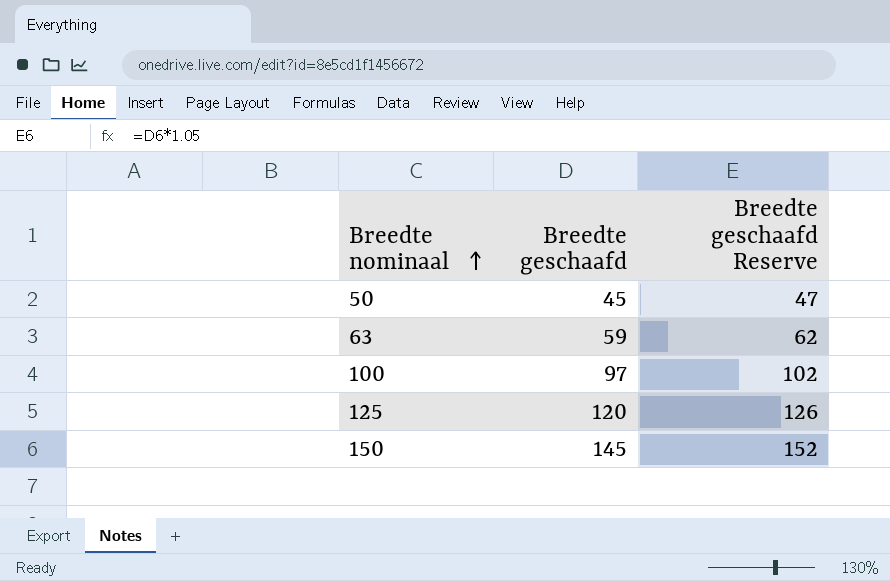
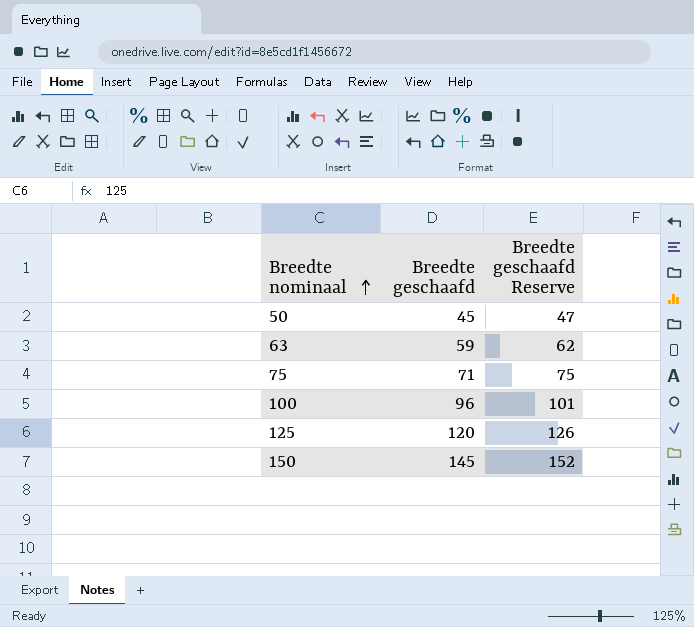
row 75: none -> 71 | 75
100 | Breedte geschaafd: 97 -> 96
100 | Breedte geschaafd Reserve: 102 -> 101

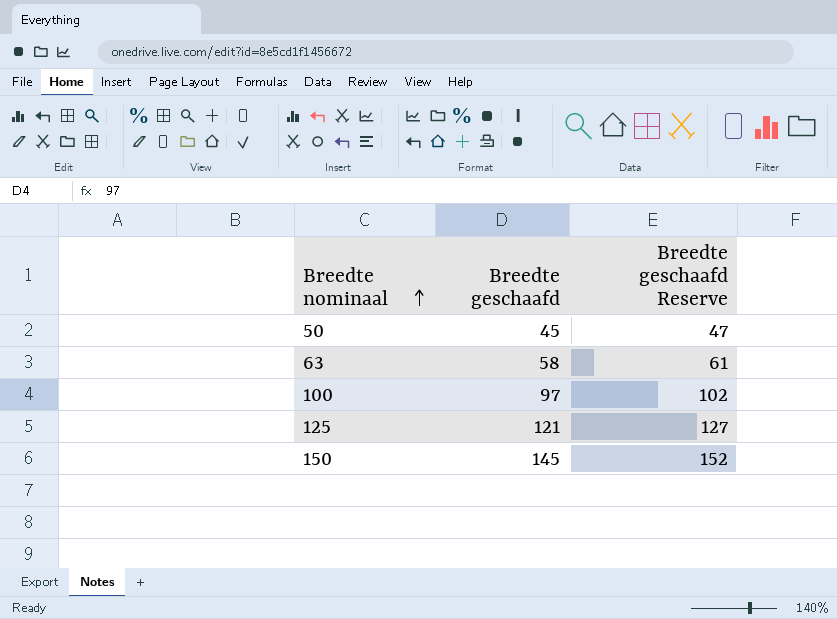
row 75: 71 | 75 -> none
63 | Breedte geschaafd: 59 -> 58
63 | Breedte geschaafd Reserve: 62 -> 61
100 | Breedte geschaafd: 96 -> 97
100 | Breedte geschaafd Reserve: 101 -> 102
125 | Breedte geschaafd: 120 -> 121
125 | Breedte geschaafd Reserve: 126 -> 127

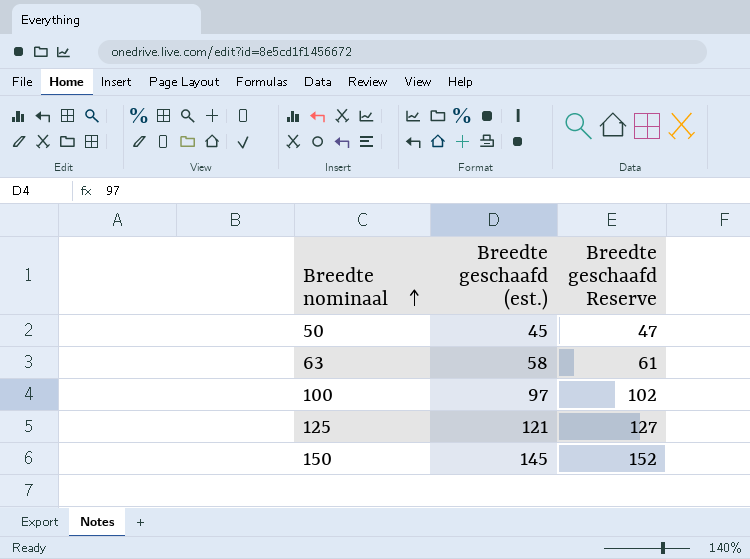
column name: Breedte geschaafd -> Breedte geschaafd (est.)

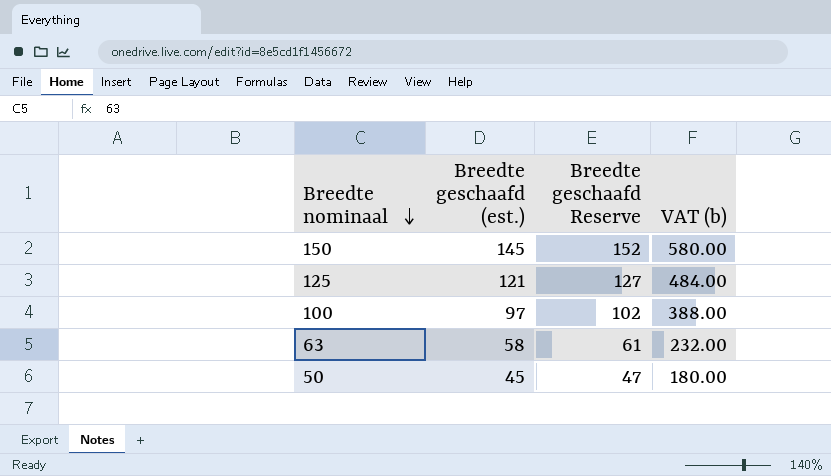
row order: Breedte nominaal ascending -> Breedte nominaal descending
column VAT (b) | formula: none -> [Breedte geschaafd (est.)] * 4

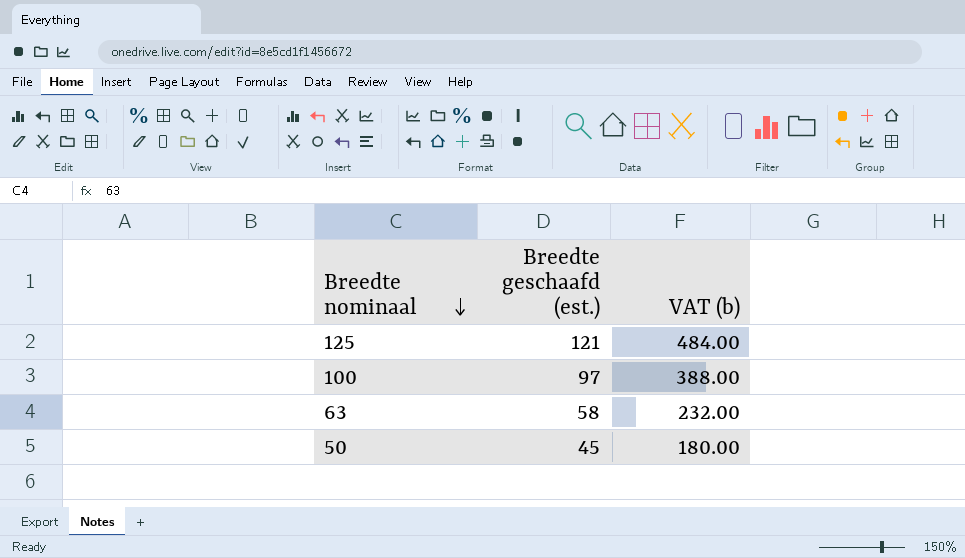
column Breedte geschaafd Reserve | formula: [Breedte geschaafd (est.)] * 1.05 -> none
row 150: 145 | 152 | 580.00 -> none

